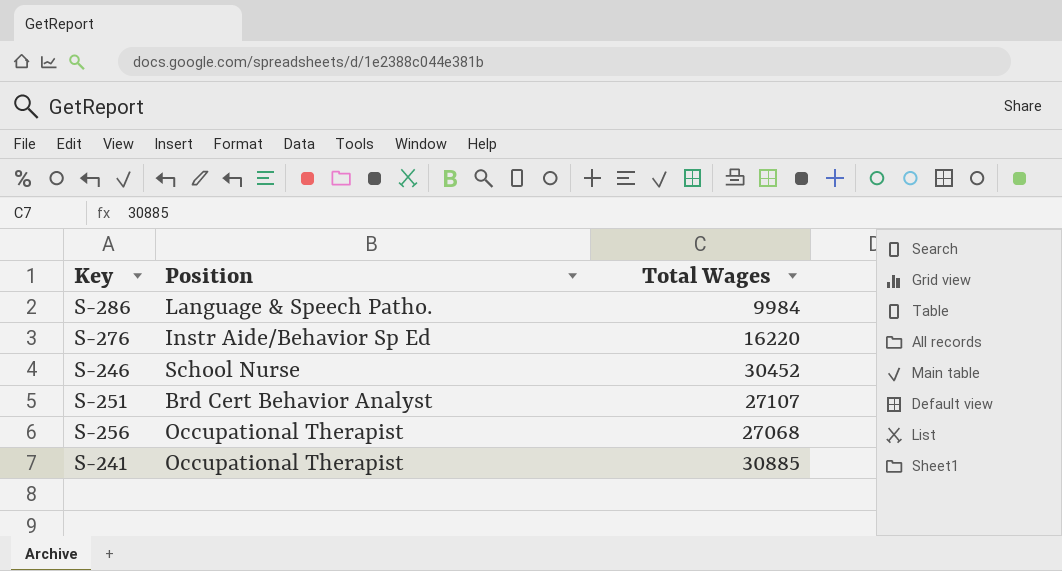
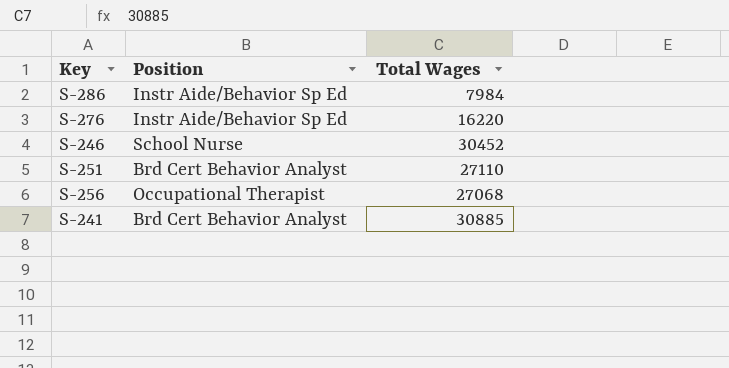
S-286 | Position: Language & Speech Patho. -> Instr Aide/Behavior Sp Ed
S-286 | Total Wages: 9984 -> 7984
S-251 | Total Wages: 27107 -> 27110
S-241 | Position: Occupational Therapist -> Brd Cert Behavior Analyst

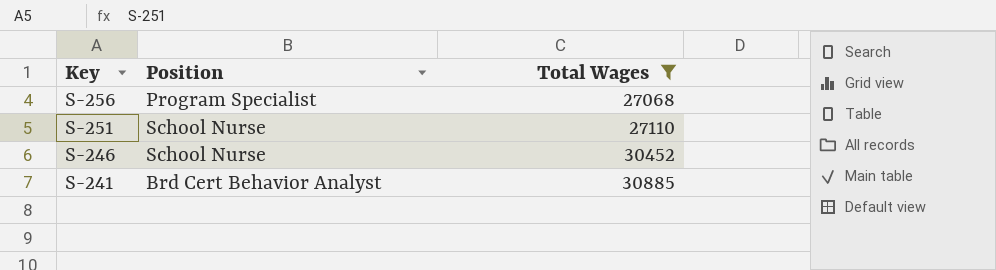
filter: none -> Total Wages >= 27068
row order: none -> Key descending
S-256 | Position: Occupational Therapist -> Program Specialist
S-251 | Position: Brd Cert Behavior Analyst -> School Nurse

